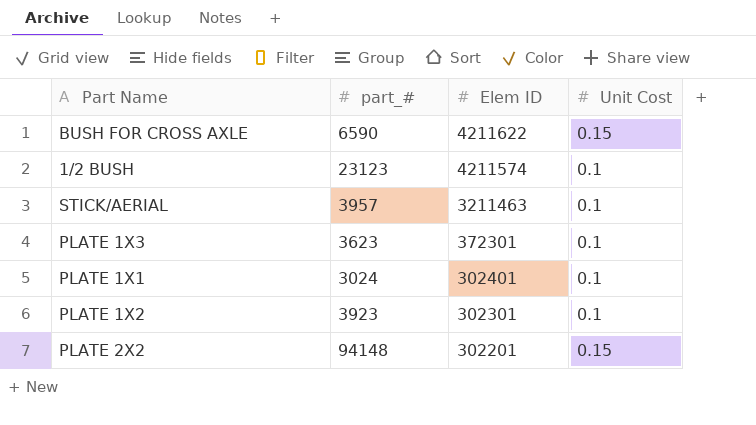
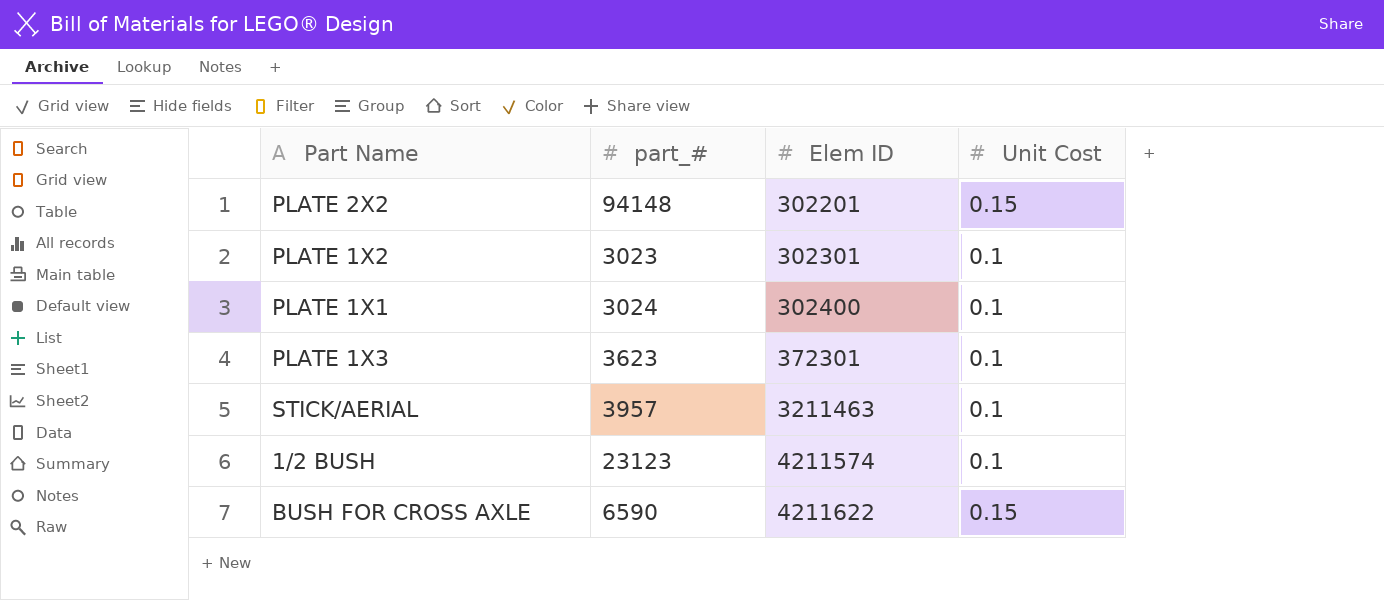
row order: Elem ID descending -> Elem ID ascending
PLATE 1X2 | part_#: 3923 -> 3023
PLATE 1X1 | Elem ID: 302401 -> 302400

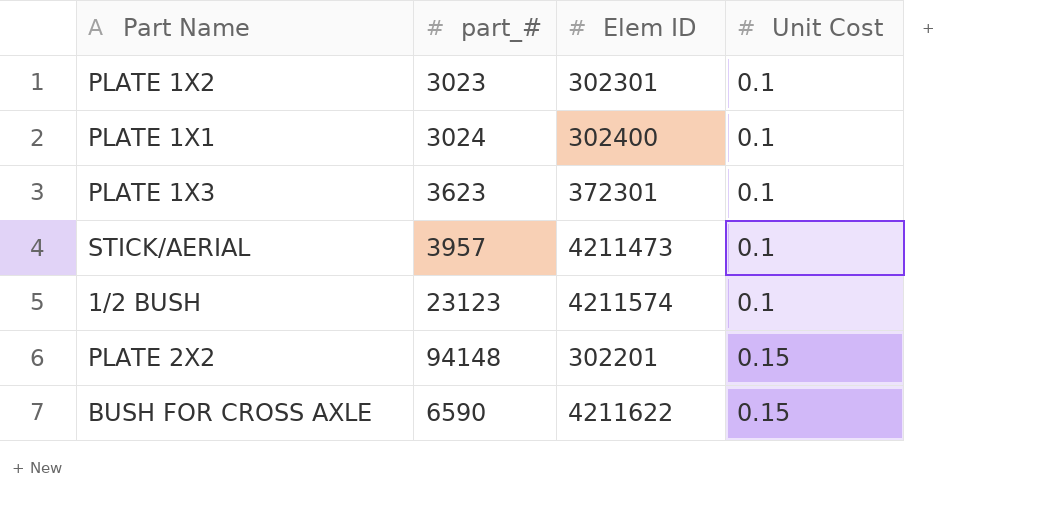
row order: Elem ID ascending -> Unit Cost ascending
STICK/AERIAL | Elem ID: 3211463 -> 4211473

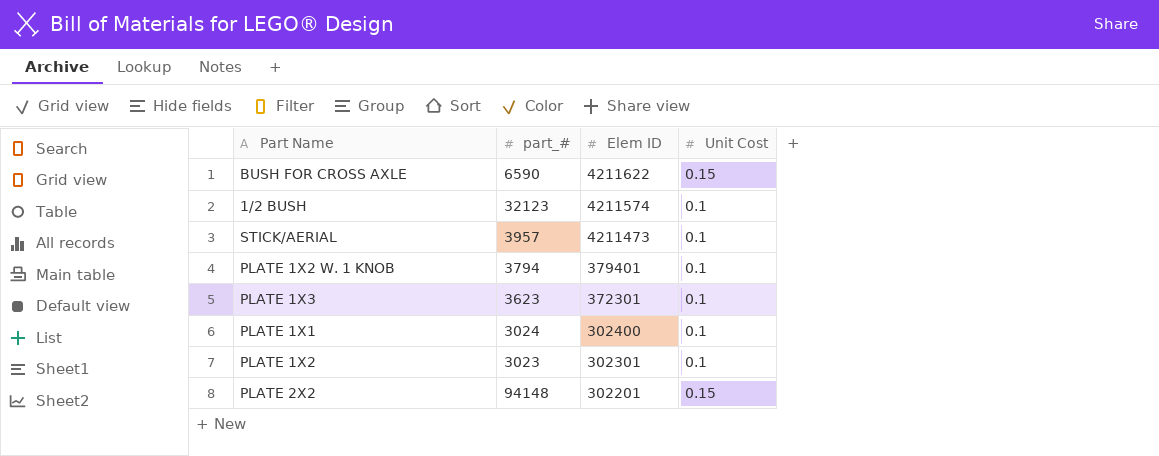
row order: Unit Cost ascending -> Elem ID descending
1/2 BUSH | part_#: 23123 -> 32123
row PLATE 1X2 W. 1 KNOB: none -> 3794 | 379401 | 0.1

